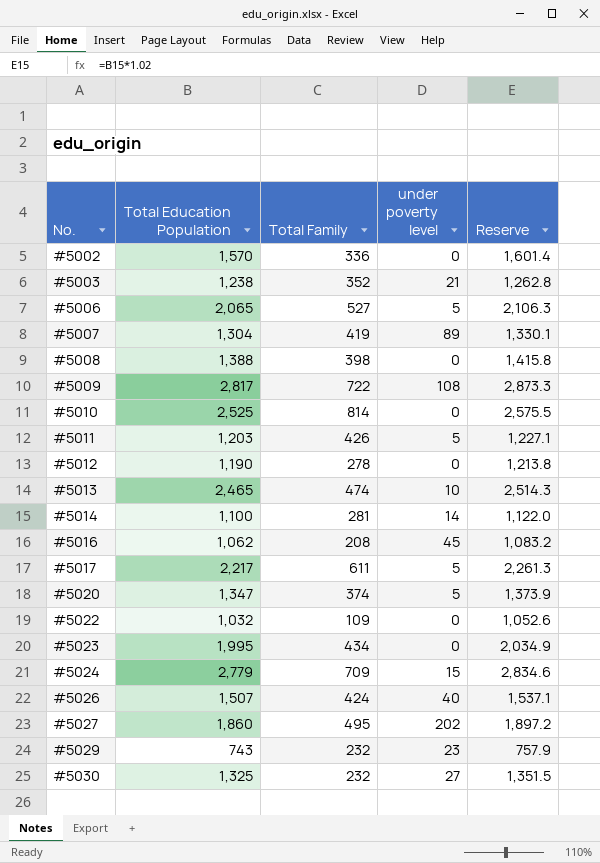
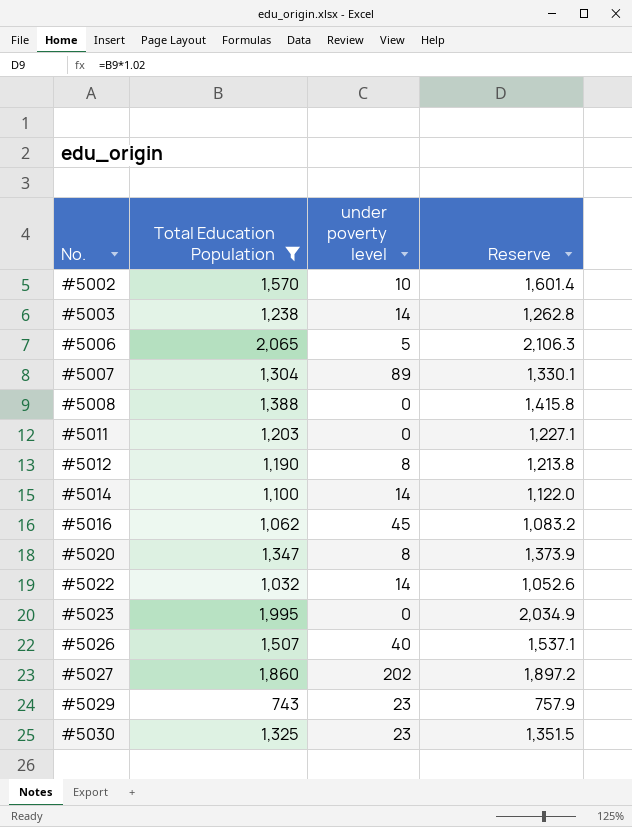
filter: none -> Total Education Population <= 2,065
column Total Family | position: 3 -> none
#5002 | under poverty level: 0 -> 10
#5003 | under poverty level: 21 -> 14
#5011 | under poverty level: 5 -> 0
#5012 | under poverty level: 0 -> 8
#5020 | under poverty level: 5 -> 8
#5022 | under poverty level: 0 -> 14
#5030 | under poverty level: 27 -> 23

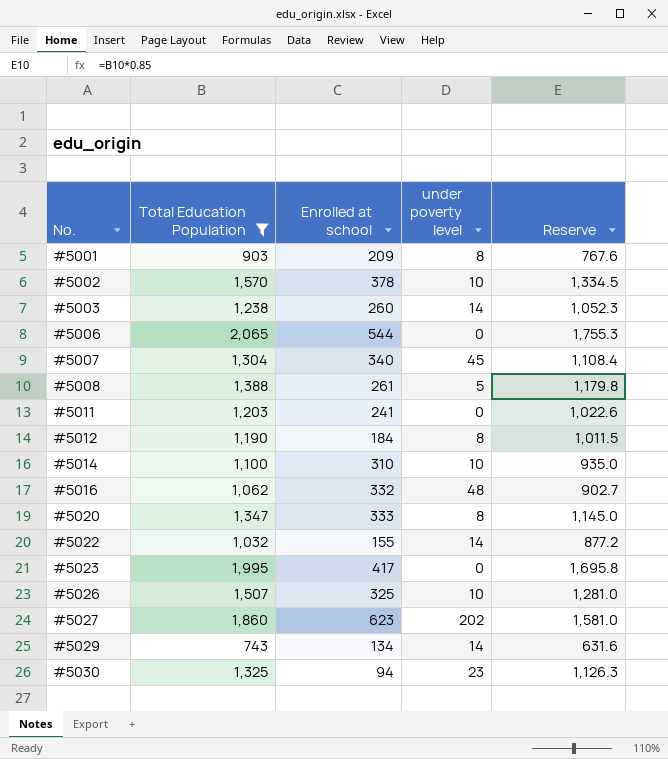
column Enrolled at school | position: none -> 3
column Reserve | formula: [Total Education Population] * 1.02 -> [Total Education Population] * 0.85
row #5001: none -> 903 | 209 | 8 | 767.6
#5006 | under poverty level: 5 -> 0
#5007 | under poverty level: 89 -> 45
#5008 | under poverty level: 0 -> 5
#5014 | under poverty level: 14 -> 10
#5016 | under poverty level: 45 -> 48
#5026 | under poverty level: 40 -> 10
#5029 | under poverty level: 23 -> 14

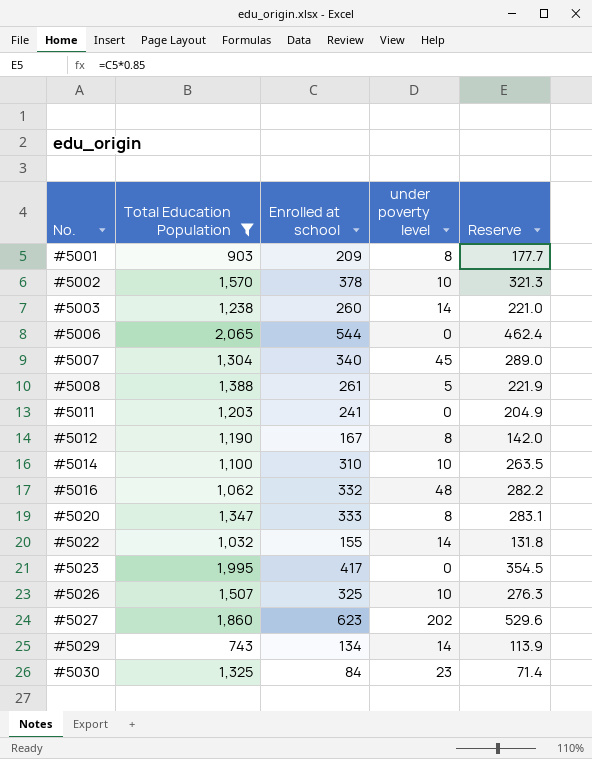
column Reserve | formula: [Total Education Population] * 0.85 -> [Enrolled at school] * 0.85
#5012 | Enrolled at school: 184 -> 167
#5030 | Enrolled at school: 94 -> 84

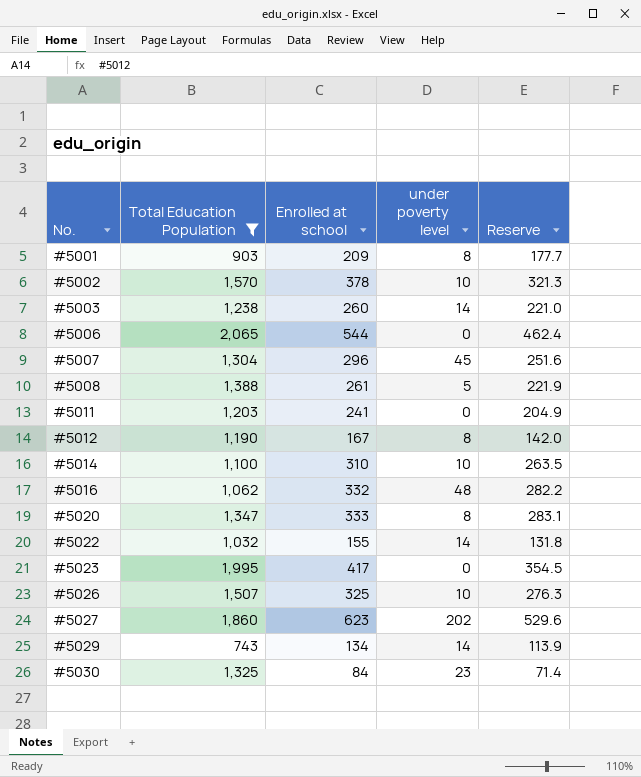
#5007 | Enrolled at school: 340 -> 296
#5007 | Reserve: 289.0 -> 251.6

